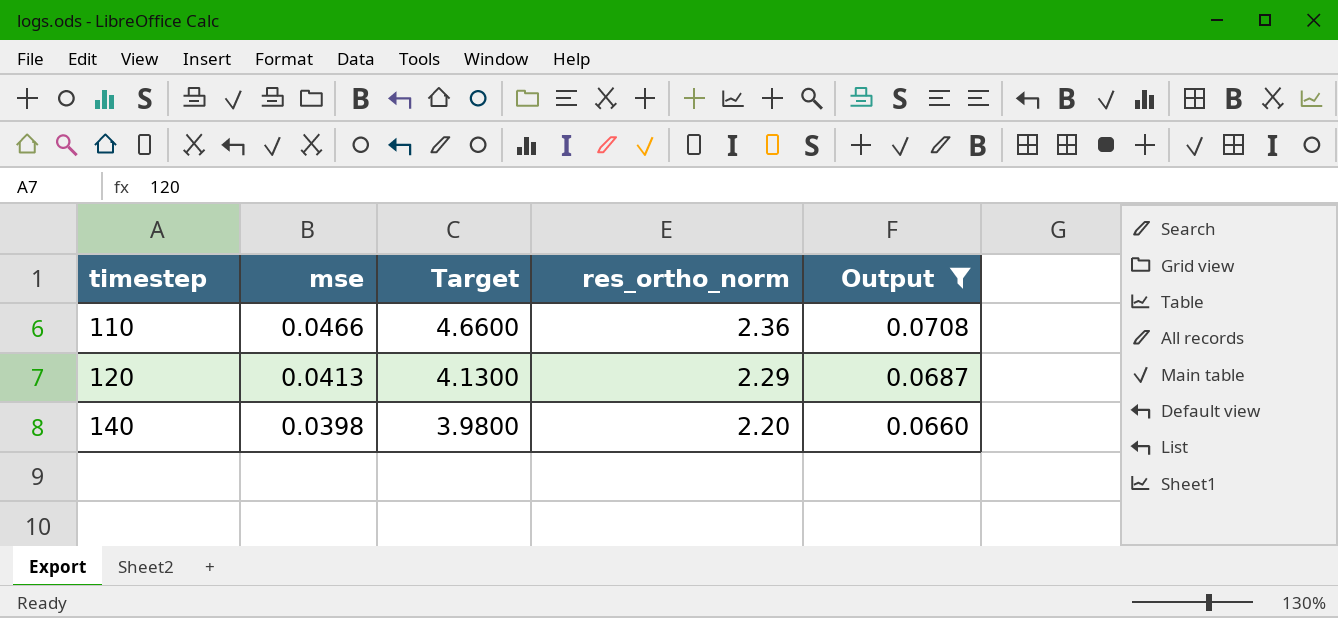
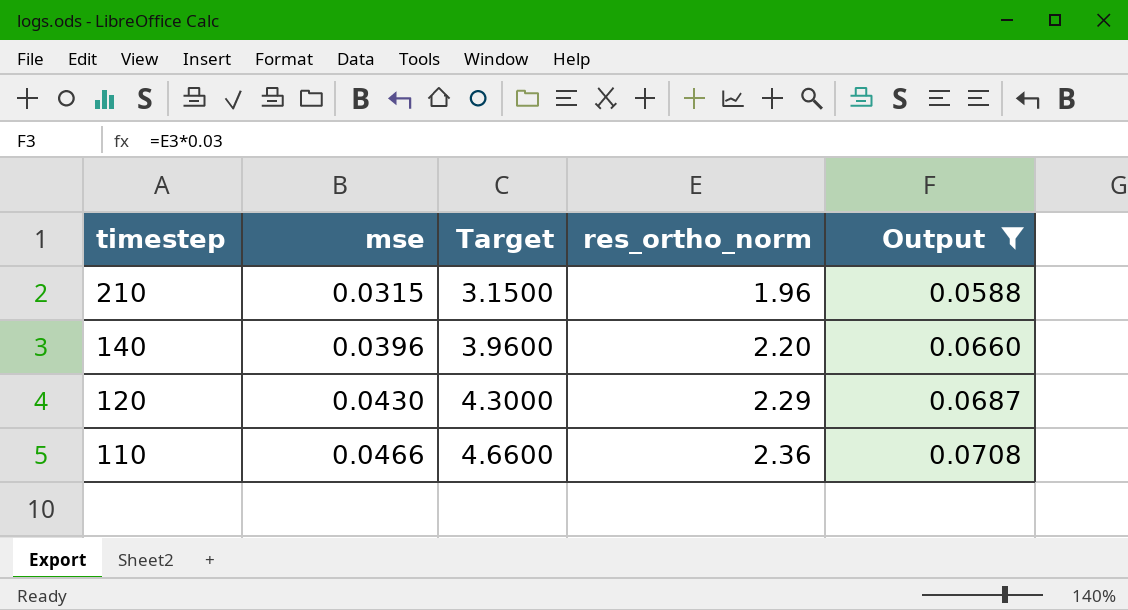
row order: timestep ascending -> timestep descending
row 210: none -> 0.0315 | 3.1500 | 1.96 | 0.0588
140 | mse: 0.0398 -> 0.0396
140 | Target: 3.9800 -> 3.9600
120 | mse: 0.0413 -> 0.0430
120 | Target: 4.1300 -> 4.3000

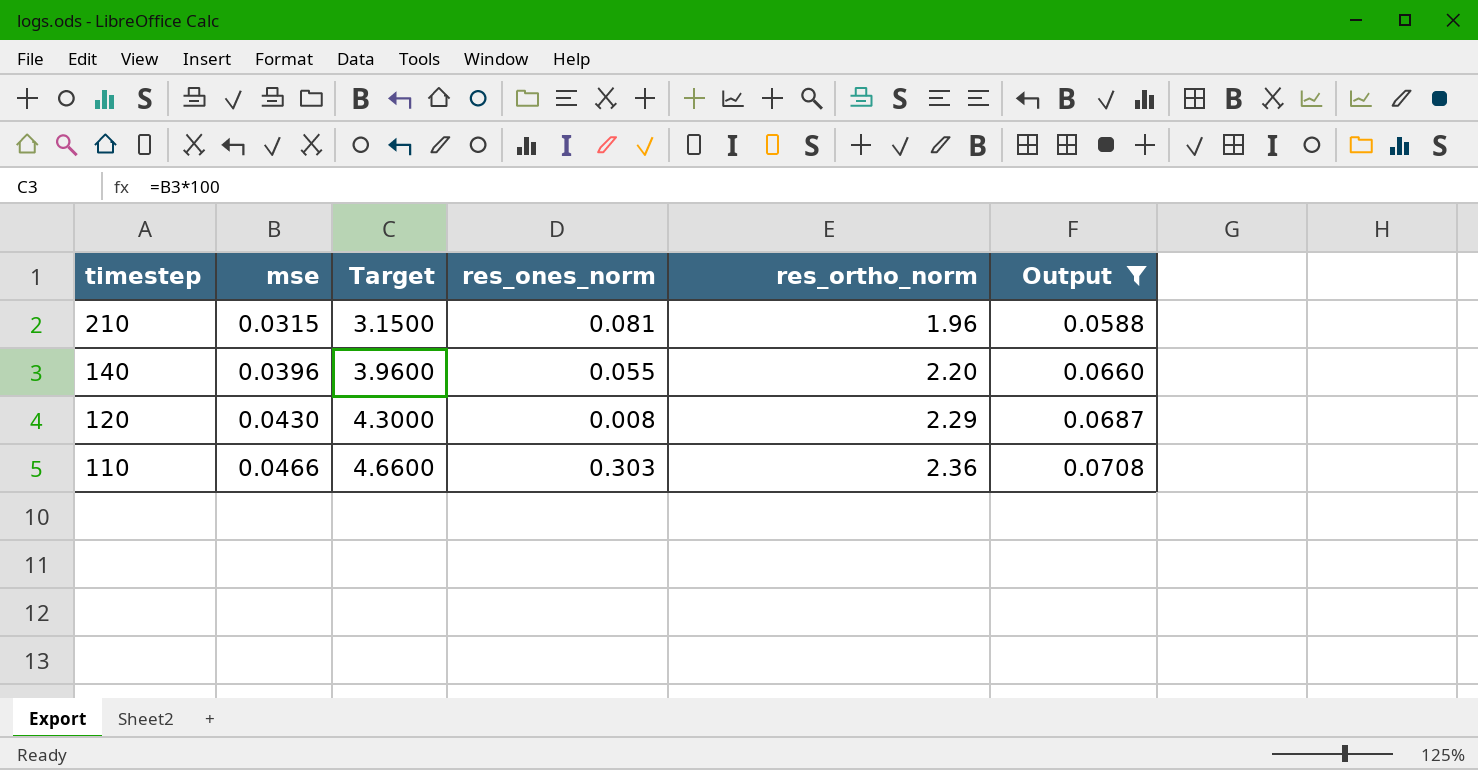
column res_ones_norm | position: none -> 4

